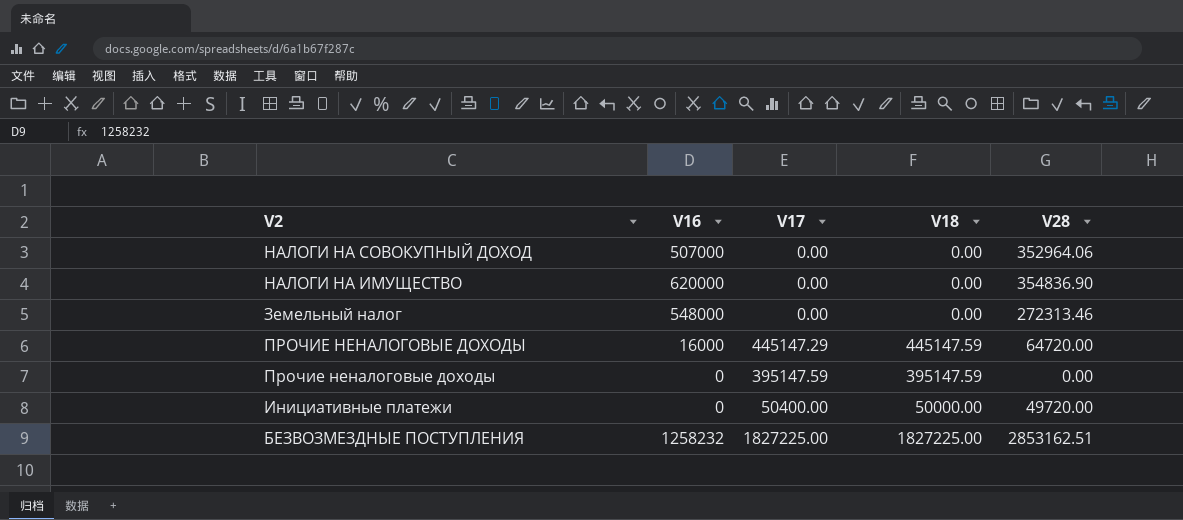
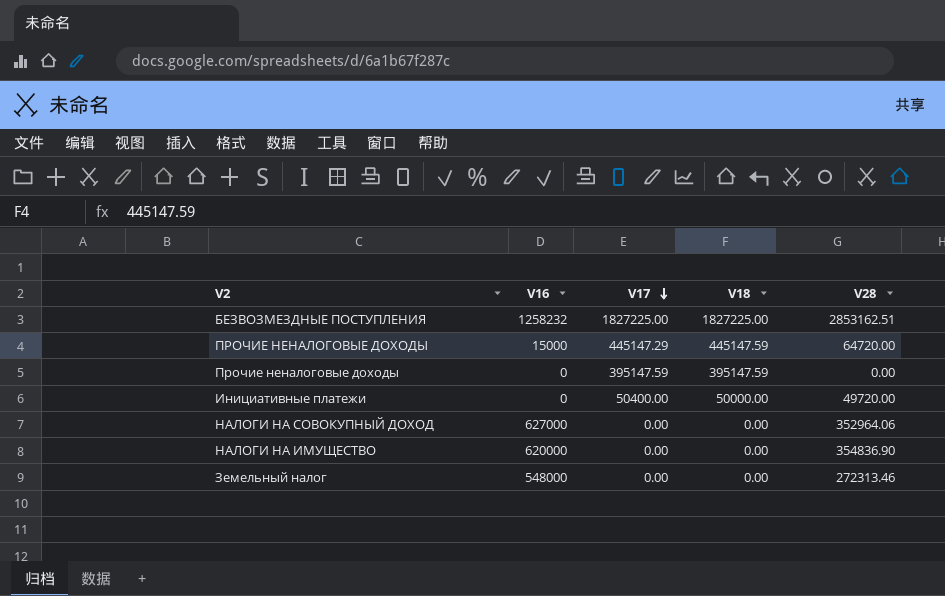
row order: none -> V17 descending
ПРОЧИЕ НЕНАЛОГОВЫЕ ДОХОДЫ | V16: 16000 -> 15000
НАЛОГИ НА СОВОКУПНЫЙ ДОХОД | V16: 507000 -> 627000

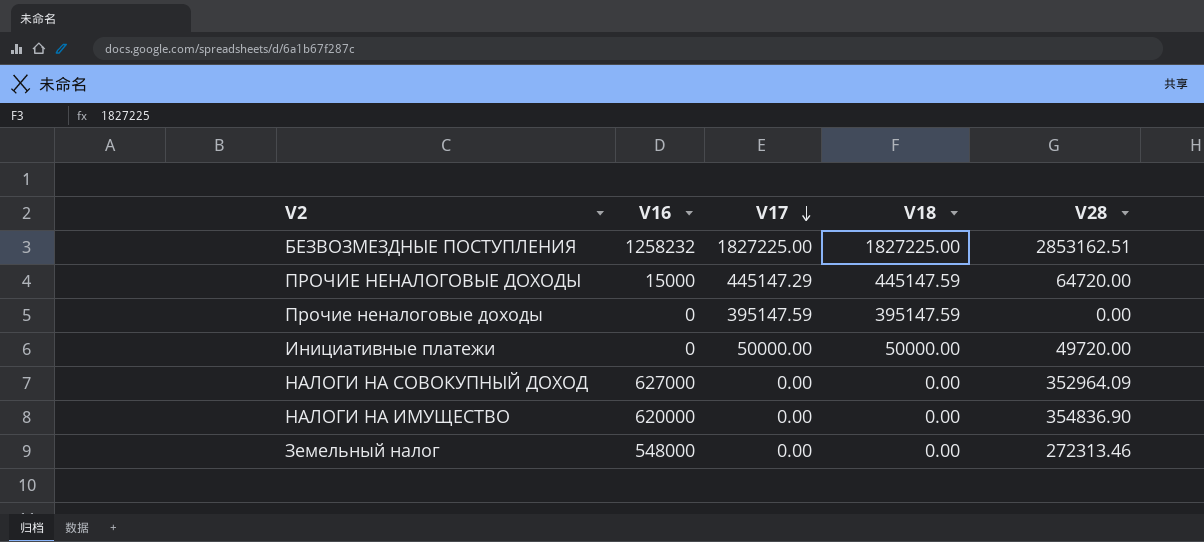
Инициативные платежи | V17: 50400.00 -> 50000.00
НАЛОГИ НА СОВОКУПНЫЙ ДОХОД | V28: 352964.06 -> 352964.09

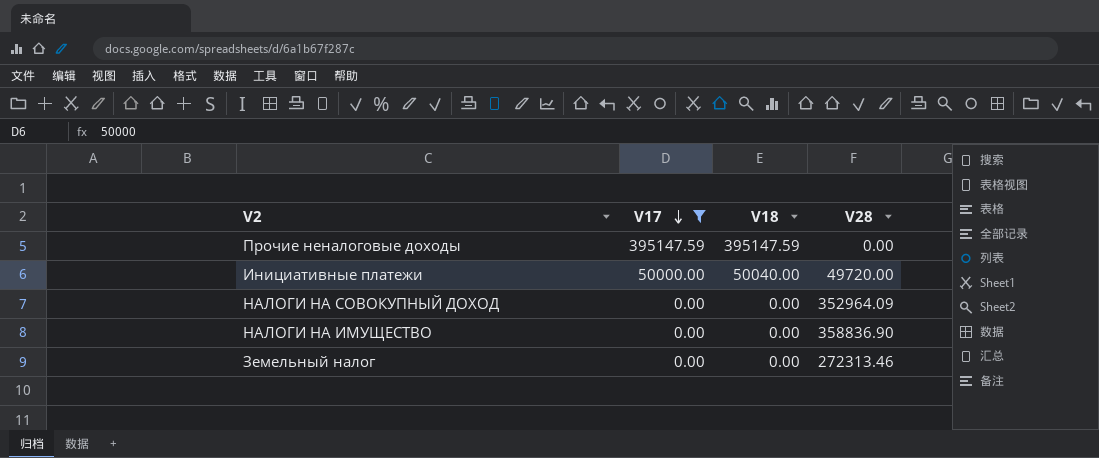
filter: none -> V17 <= 395147.59
column V16 | position: 2 -> none
Инициативные платежи | V18: 50000.00 -> 50040.00
НАЛОГИ НА ИМУЩЕСТВО | V28: 354836.90 -> 358836.90

